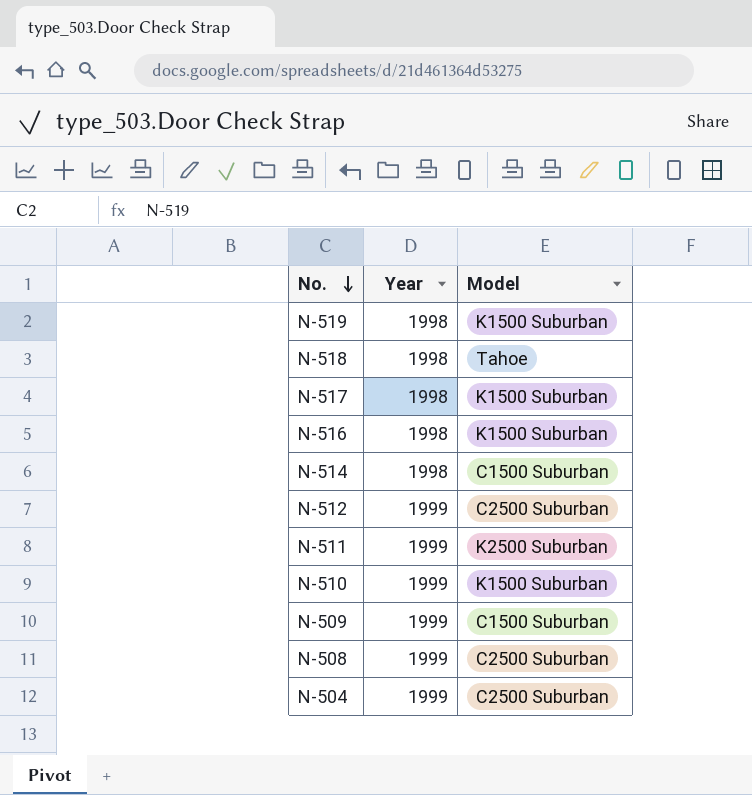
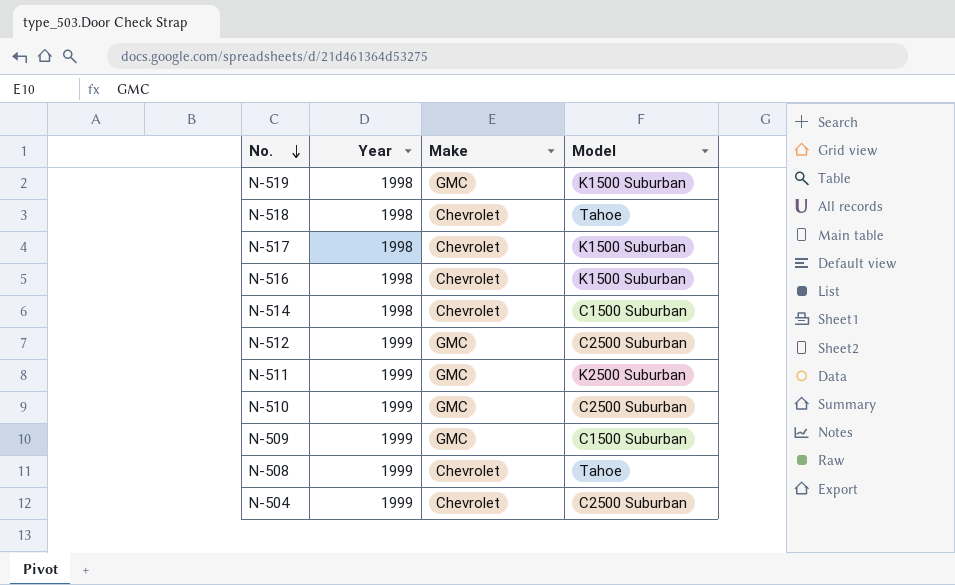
column Make | position: none -> 3
N-510 | Model: K1500 Suburban -> C2500 Suburban
N-508 | Model: C2500 Suburban -> Tahoe

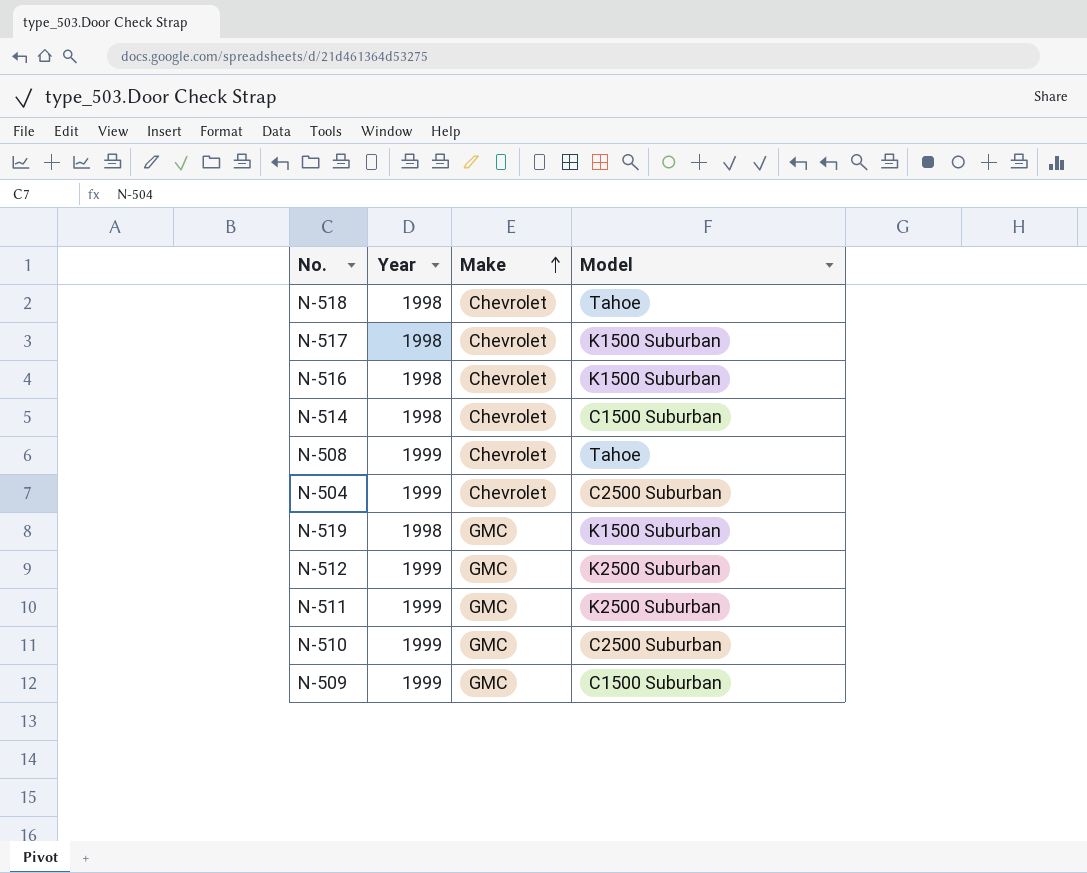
row order: No. descending -> Make ascending
N-512 | Model: C2500 Suburban -> K2500 Suburban

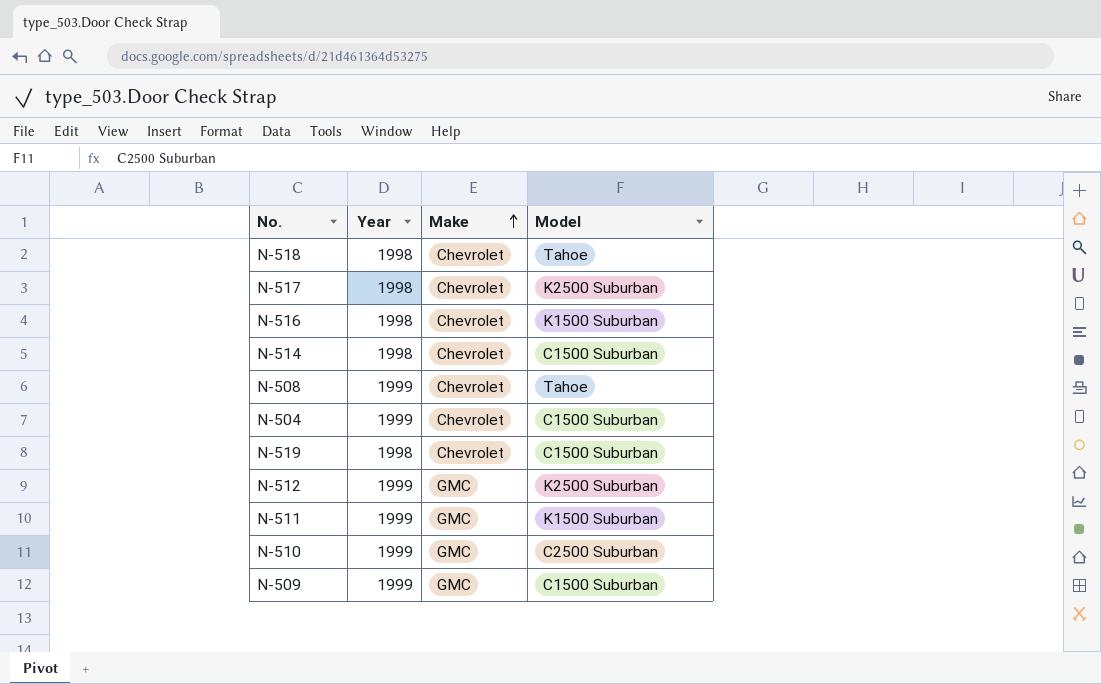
N-517 | Model: K1500 Suburban -> K2500 Suburban
N-504 | Model: C2500 Suburban -> C1500 Suburban
N-519 | Make: GMC -> Chevrolet
N-519 | Model: K1500 Suburban -> C1500 Suburban
N-511 | Model: K2500 Suburban -> K1500 Suburban

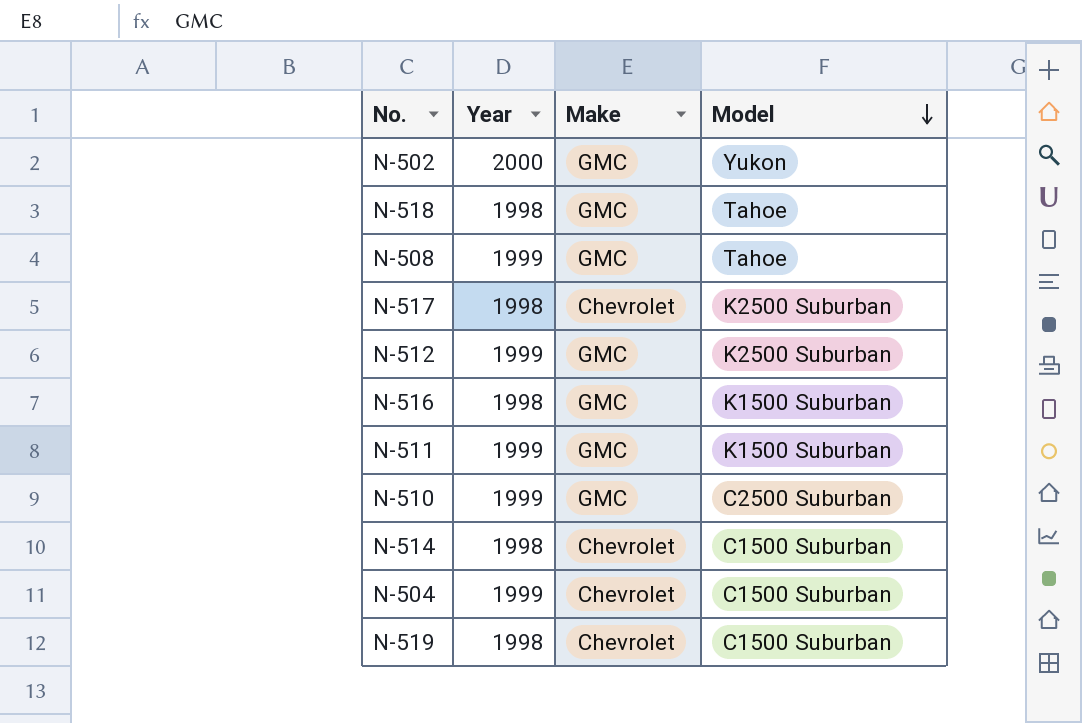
row order: Make ascending -> Model descending
row N-509: 1999 | GMC | C1500 Suburban -> none
row N-502: none -> 2000 | GMC | Yukon
N-518 | Make: Chevrolet -> GMC
N-508 | Make: Chevrolet -> GMC
N-516 | Make: Chevrolet -> GMC

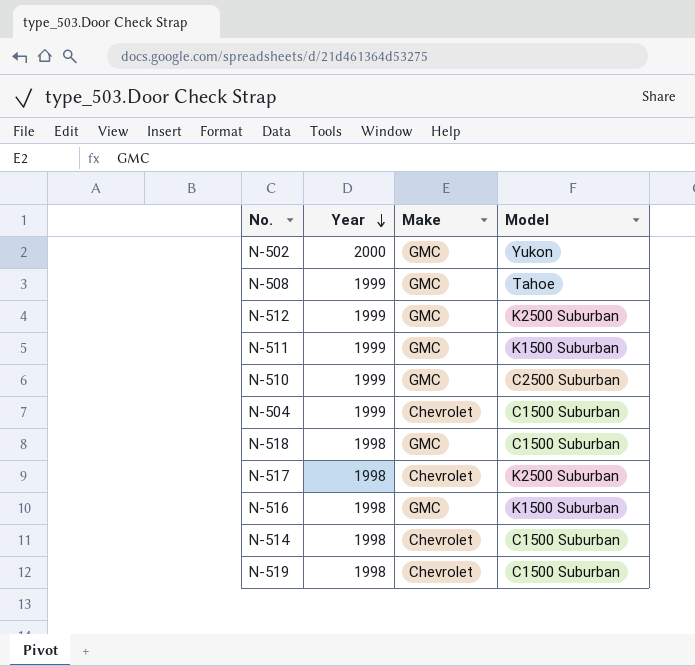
row order: Model descending -> Year descending
N-518 | Model: Tahoe -> C1500 Suburban

